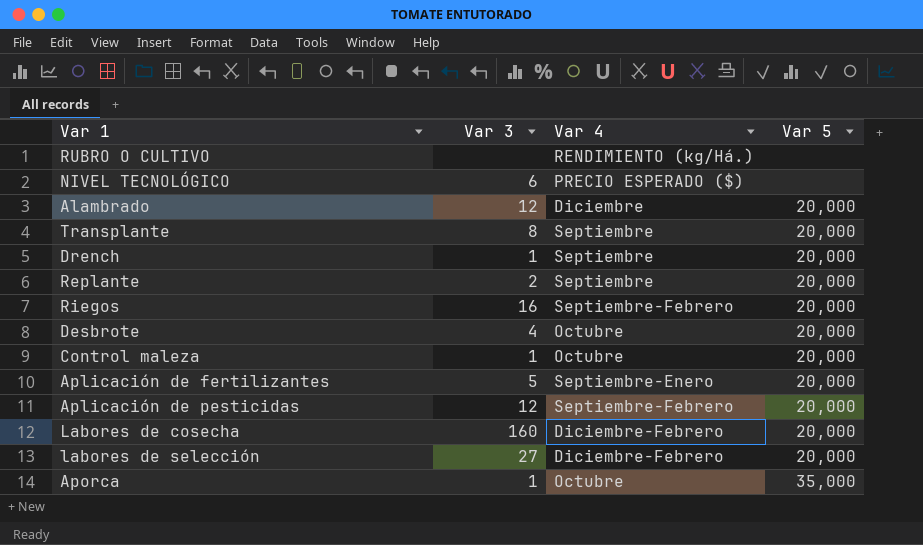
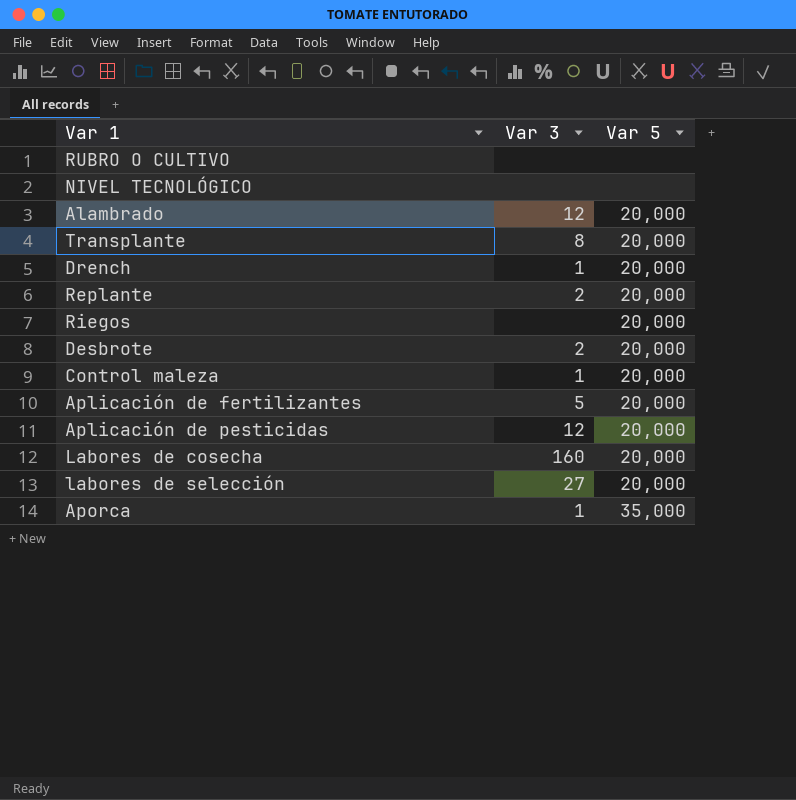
column Var 4 | position: 3 -> none
NIVEL TECNOLÓGICO | Var 3: 6 -> none
Riegos | Var 3: 16 -> none
Desbrote | Var 3: 4 -> 2

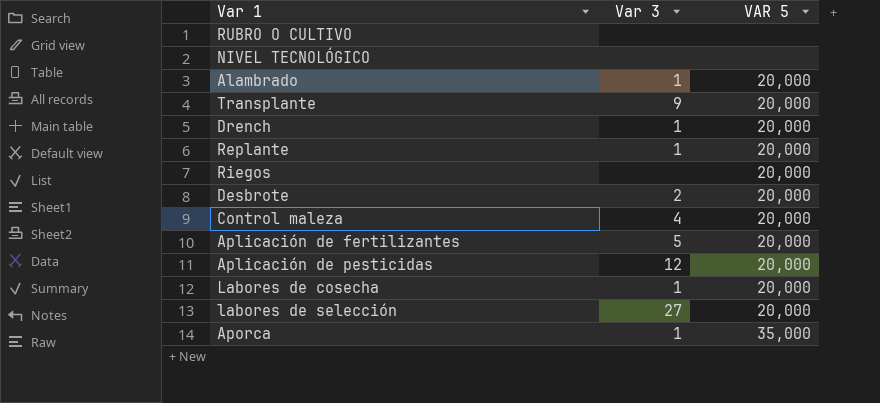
column name: Var 5 -> VAR 5
Alambrado | Var 3: 12 -> 1
Transplante | Var 3: 8 -> 9
Replante | Var 3: 2 -> 1
Control maleza | Var 3: 1 -> 4
Labores de cosecha | Var 3: 160 -> 1

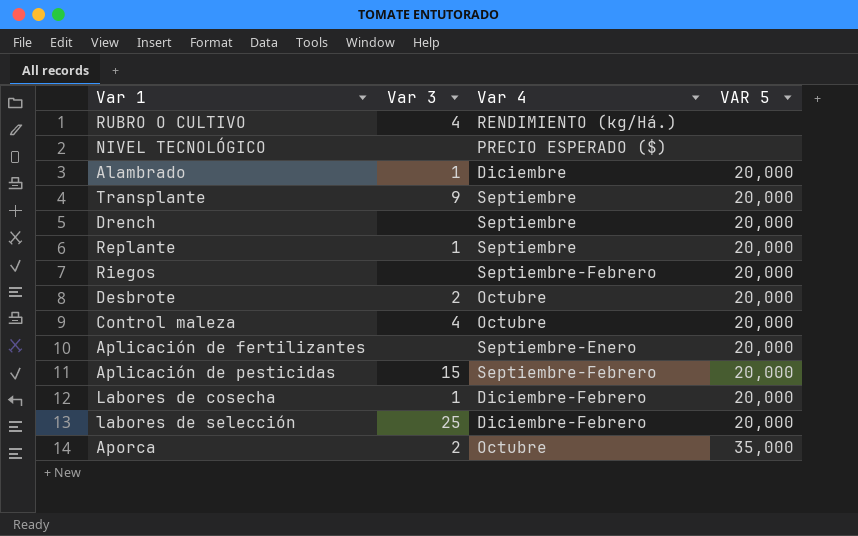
column Var 4 | position: none -> 3
RUBRO O CULTIVO | Var 3: none -> 4
Drench | Var 3: 1 -> none
Aplicación de fertilizantes | Var 3: 5 -> none
Aplicación de pesticidas | Var 3: 12 -> 15
labores de selección | Var 3: 27 -> 25
Aporca | Var 3: 1 -> 2

